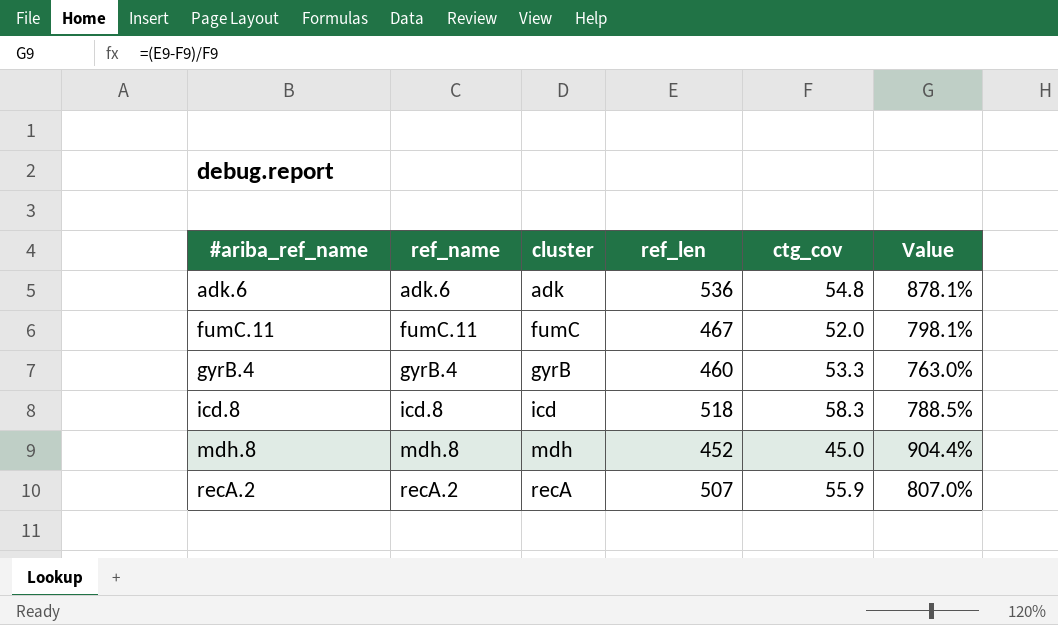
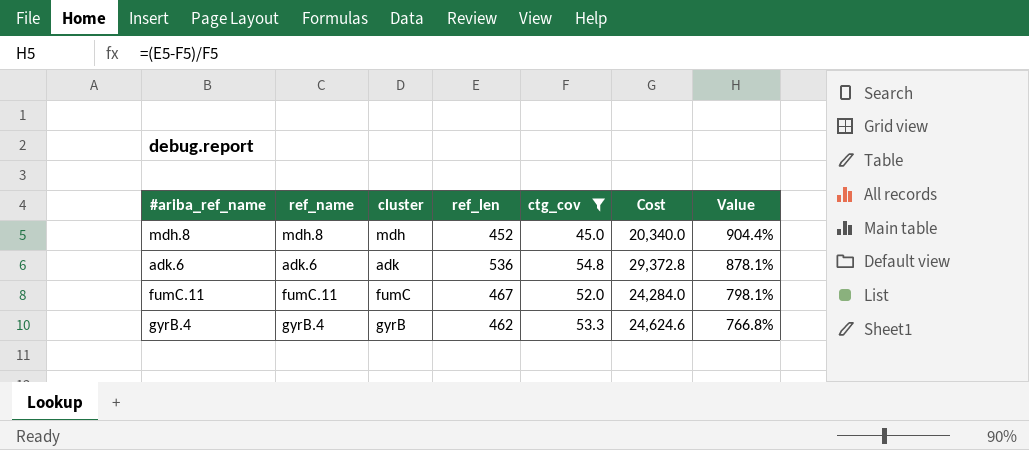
filter: none -> ctg_cov <= 54.8
row order: #ariba_ref_name ascending -> Value descending
column Cost | formula: none -> [ref_len] * [ctg_cov]
gyrB.4 | ref_len: 460 -> 462
gyrB.4 | Value: 763.0% -> 766.8%

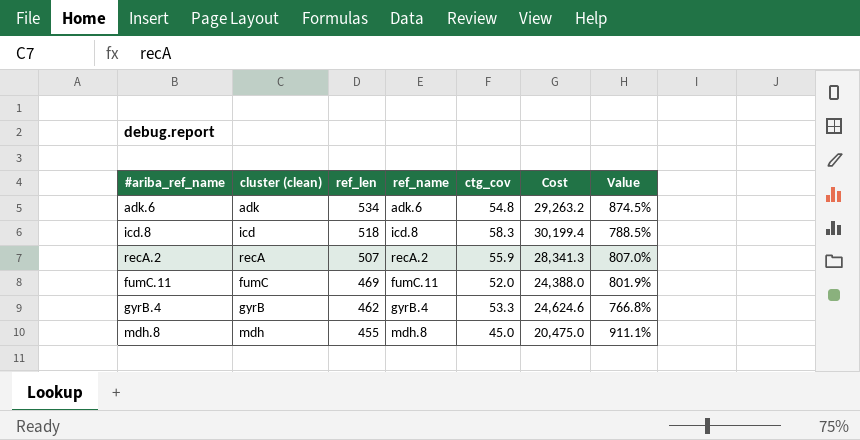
filter: ctg_cov <= 54.8 -> none
row order: Value descending -> ref_len descending
column name: cluster -> cluster (clean)
column ref_name | position: 2 -> 4
adk.6 | ref_len: 536 -> 534
adk.6 | Cost: 29,372.8 -> 29,263.2
adk.6 | Value: 878.1% -> 874.5%
fumC.11 | ref_len: 467 -> 469
fumC.11 | Cost: 24,284.0 -> 24,388.0
fumC.11 | Value: 798.1% -> 801.9%
mdh.8 | ref_len: 452 -> 455
mdh.8 | Cost: 20,340.0 -> 20,475.0
mdh.8 | Value: 904.4% -> 911.1%

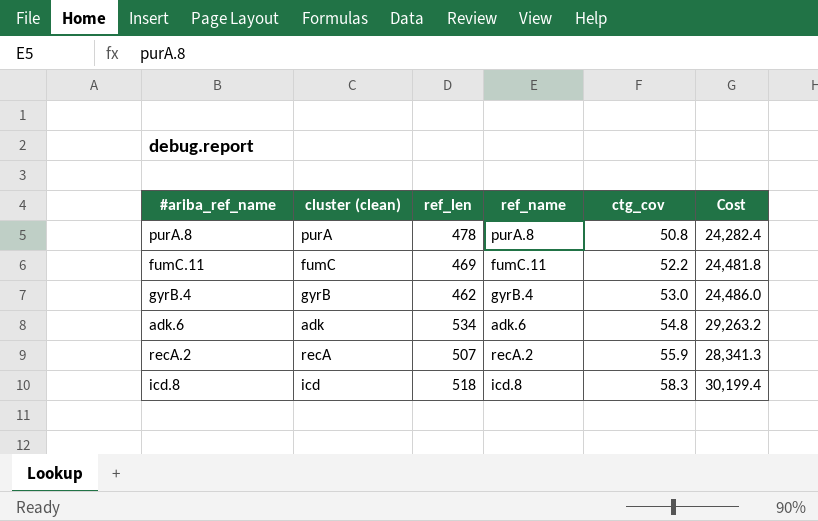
row order: ref_len descending -> ctg_cov ascending
column Value | formula: ([ref_len] - [ctg_cov]) / [ctg_cov] -> none
row mdh.8: mdh | 455 | mdh.8 | 45.0 | 20,475.0 | 911.1% -> none
row purA.8: none -> purA | 478 | purA.8 | 50.8 | 24,282.4
fumC.11 | ctg_cov: 52.0 -> 52.2
fumC.11 | Cost: 24,388.0 -> 24,481.8
gyrB.4 | ctg_cov: 53.3 -> 53.0
gyrB.4 | Cost: 24,624.6 -> 24,486.0

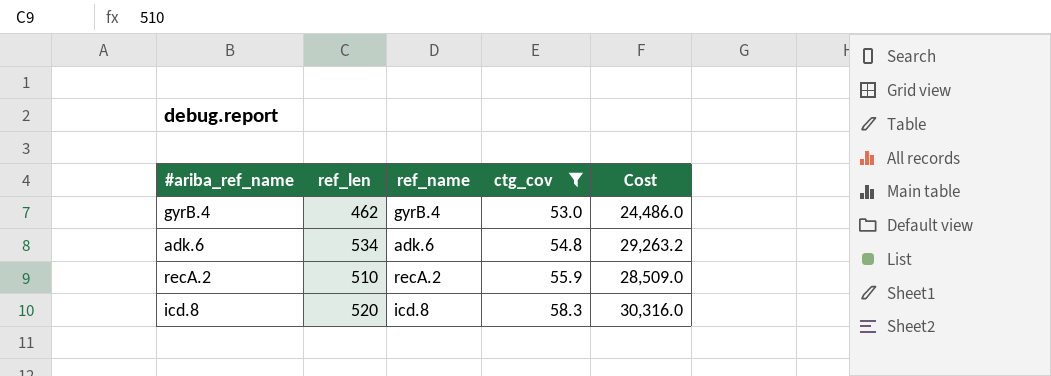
filter: none -> ctg_cov >= 53.0
column cluster (clean) | position: 2 -> none
recA.2 | ref_len: 507 -> 510
recA.2 | Cost: 28,341.3 -> 28,509.0
icd.8 | ref_len: 518 -> 520
icd.8 | Cost: 30,199.4 -> 30,316.0

